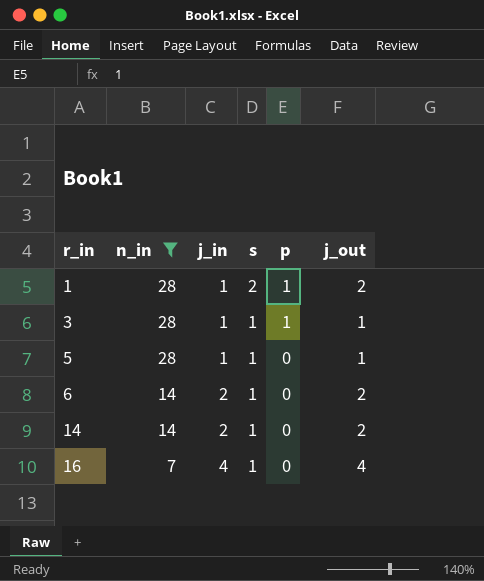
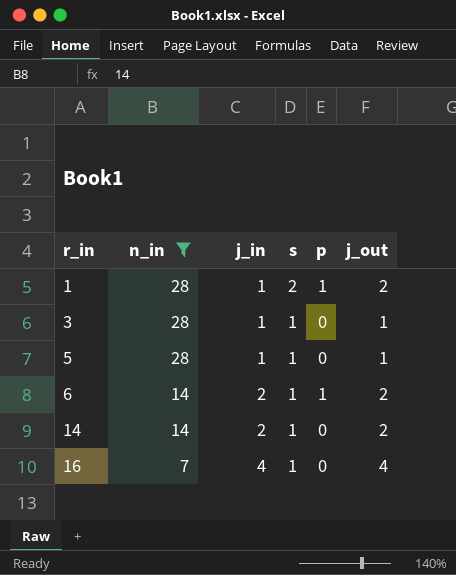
3 | p: 1 -> 0
6 | p: 0 -> 1

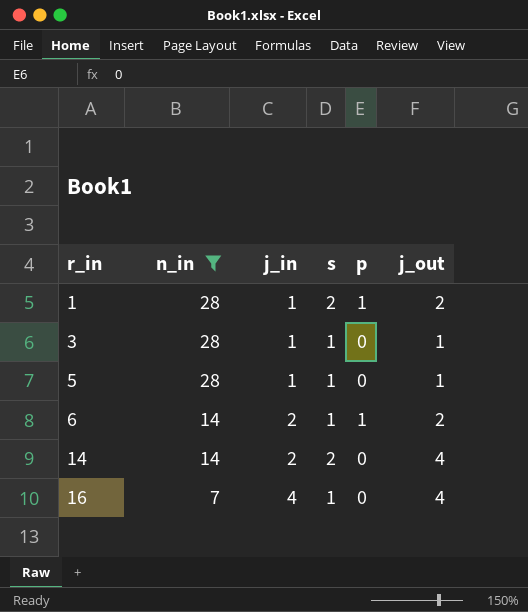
14 | s: 1 -> 2
14 | j_out: 2 -> 4

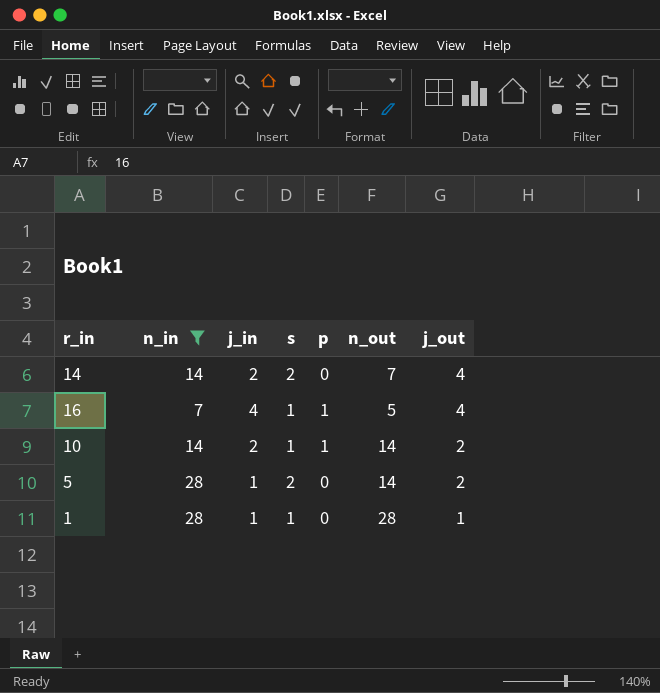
row order: r_in ascending -> j_out descending
column n_out | position: none -> 6
row 3: 28 | 1 | 1 | 0 | 1 -> none
row 6: 14 | 2 | 1 | 1 | 2 -> none
16 | p: 0 -> 1
row 10: none -> 14 | 2 | 1 | 1 | 14 | 2
5 | s: 1 -> 2
5 | j_out: 1 -> 2
1 | s: 2 -> 1
1 | p: 1 -> 0
1 | j_out: 2 -> 1

